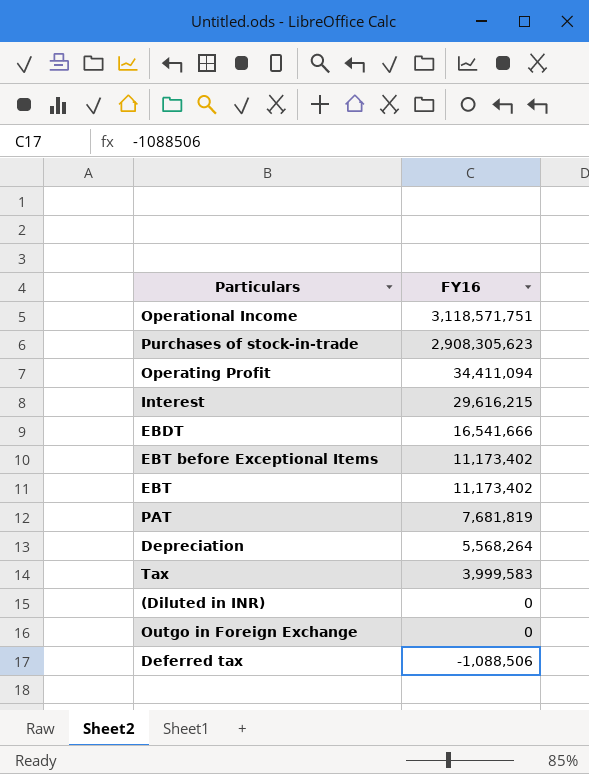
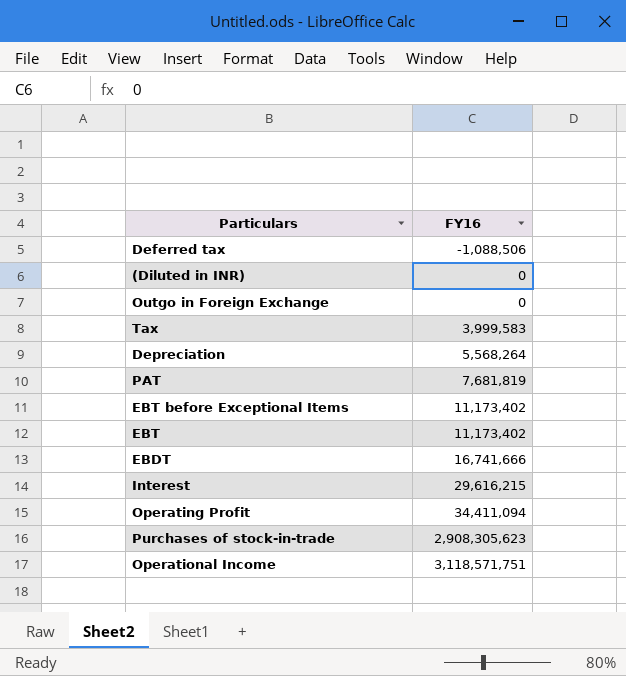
row order: FY16 descending -> FY16 ascending
EBDT | FY16: 16,541,666 -> 16,741,666

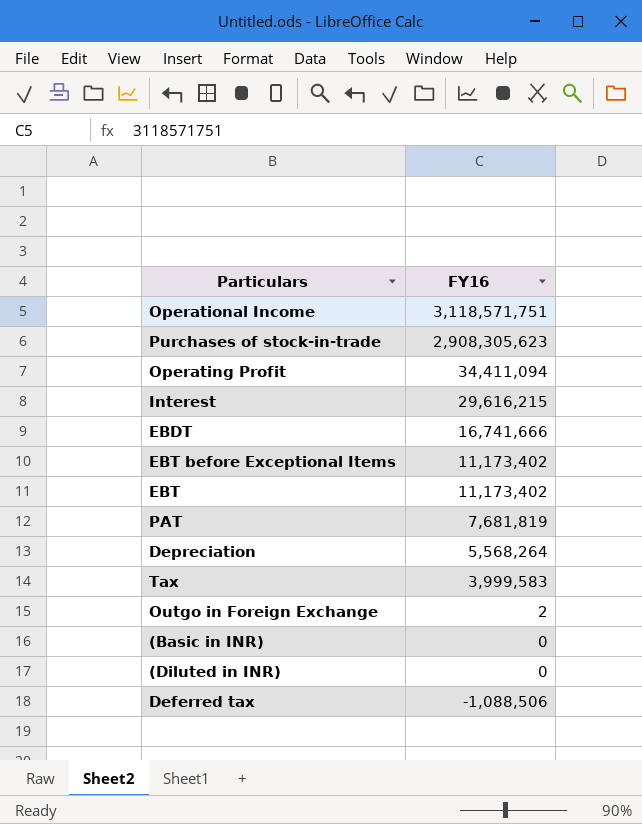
row order: FY16 ascending -> FY16 descending
Outgo in Foreign Exchange | FY16: 0 -> 2
row (Basic in INR): none -> 0

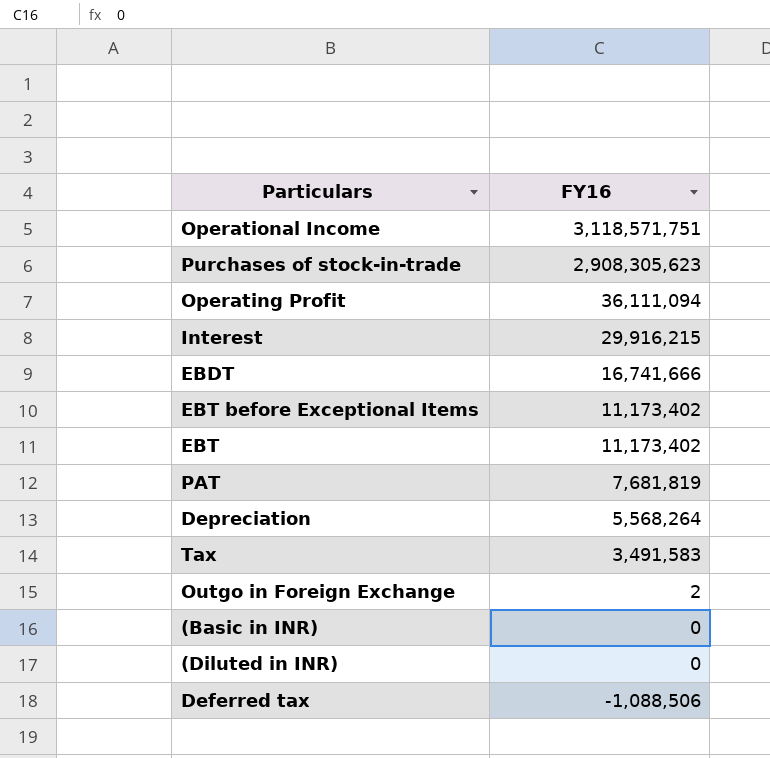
Operating Profit | FY16: 34,411,094 -> 36,111,094
Interest | FY16: 29,616,215 -> 29,916,215
Tax | FY16: 3,999,583 -> 3,491,583

